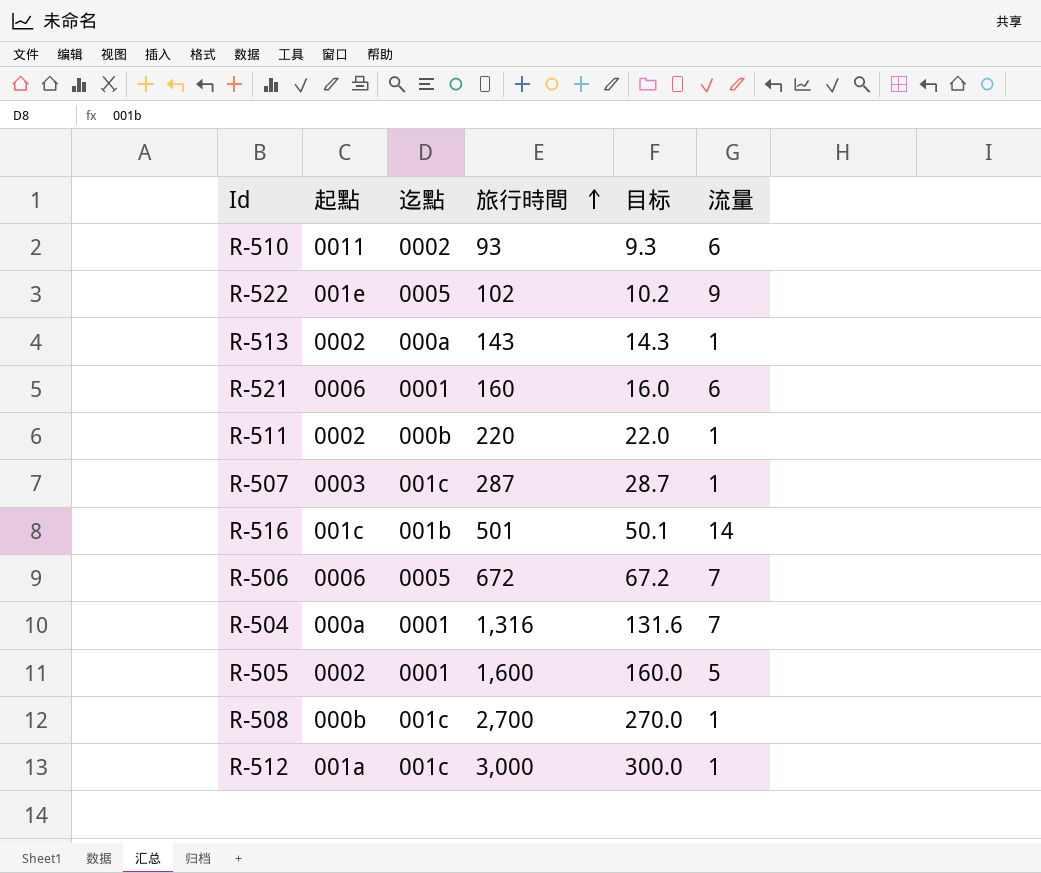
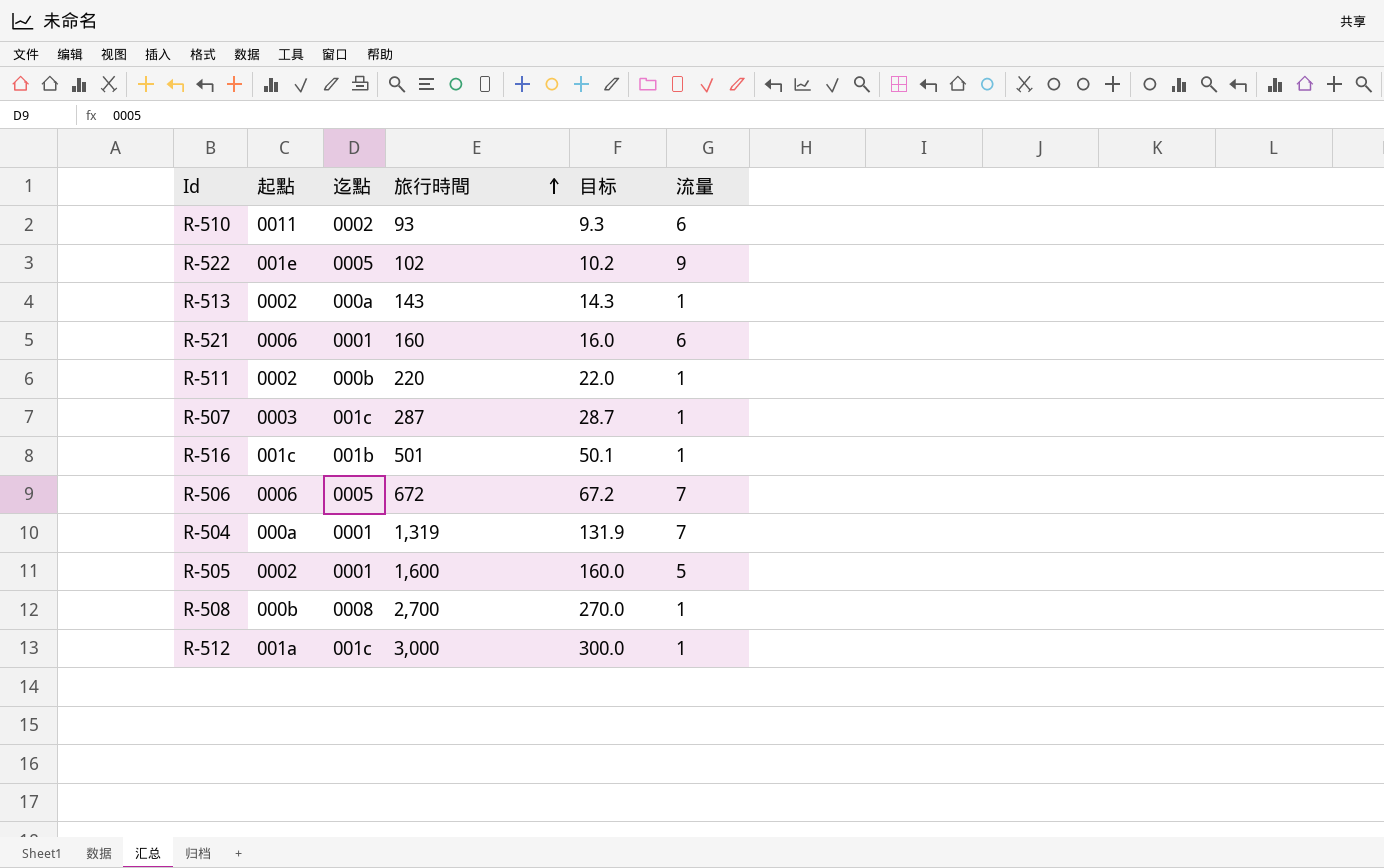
R-516 | 流量: 14 -> 1
R-504 | 旅行時間: 1,316 -> 1,319
R-504 | 目标: 131.6 -> 131.9
R-508 | 迄點: 001c -> 0008

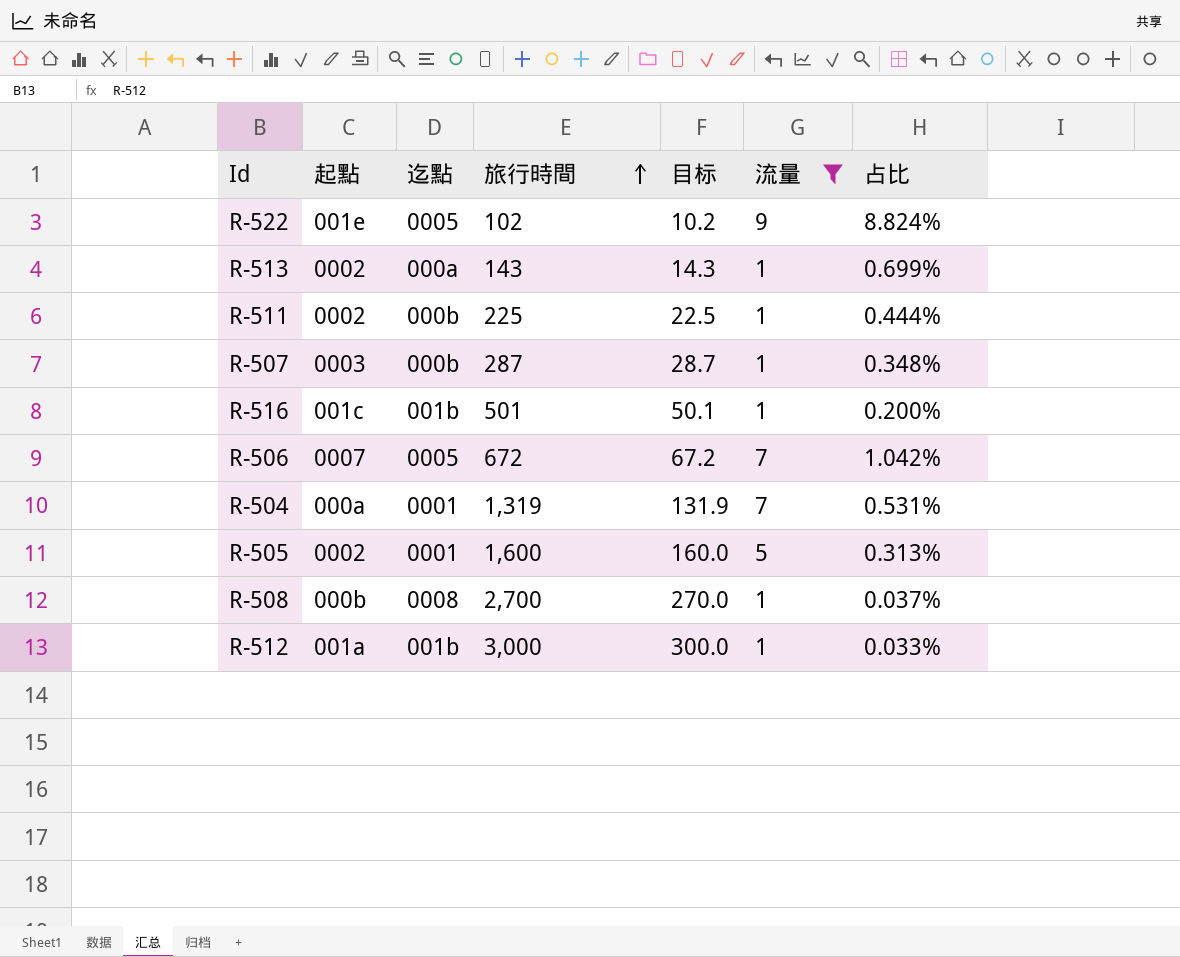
filter: none -> 流量 != 6
column 占比 | formula: none -> [流量] / [旅行時間]
R-511 | 旅行時間: 220 -> 225
R-511 | 目标: 22.0 -> 22.5
R-507 | 迄點: 001c -> 000b
R-506 | 起點: 0006 -> 0007
R-512 | 迄點: 001c -> 001b

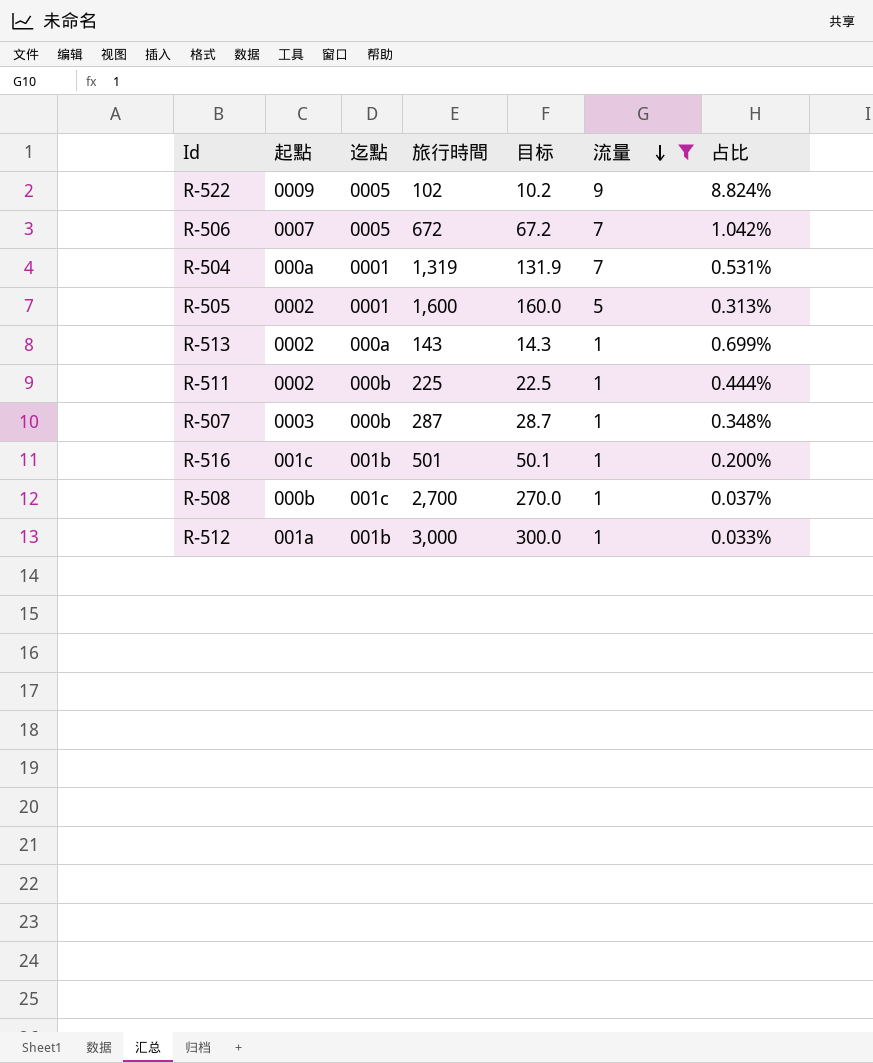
row order: 旅行時間 ascending -> 流量 descending
R-522 | 起點: 001e -> 0009
R-508 | 迄點: 0008 -> 001c

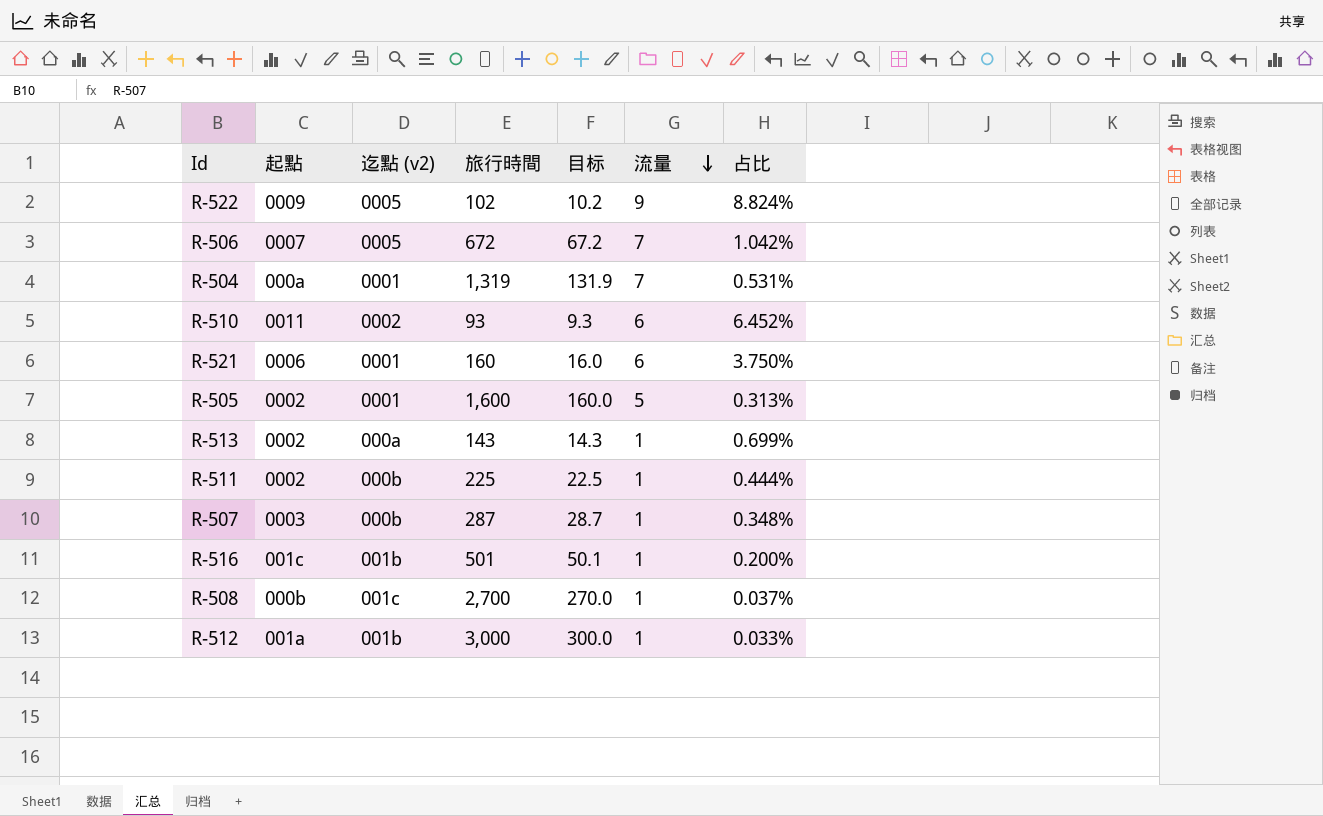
filter: 流量 != 6 -> none
column name: 迄點 -> 迄點 (v2)

